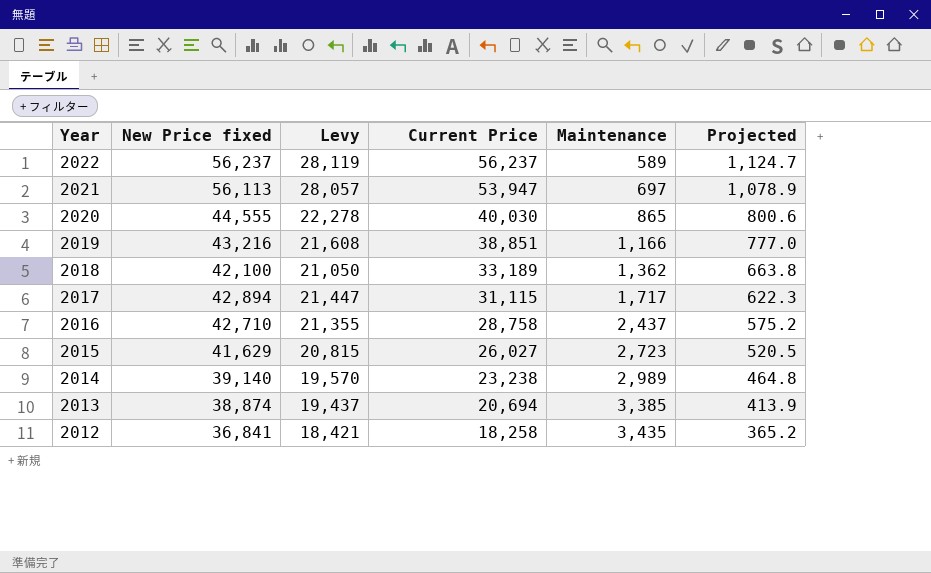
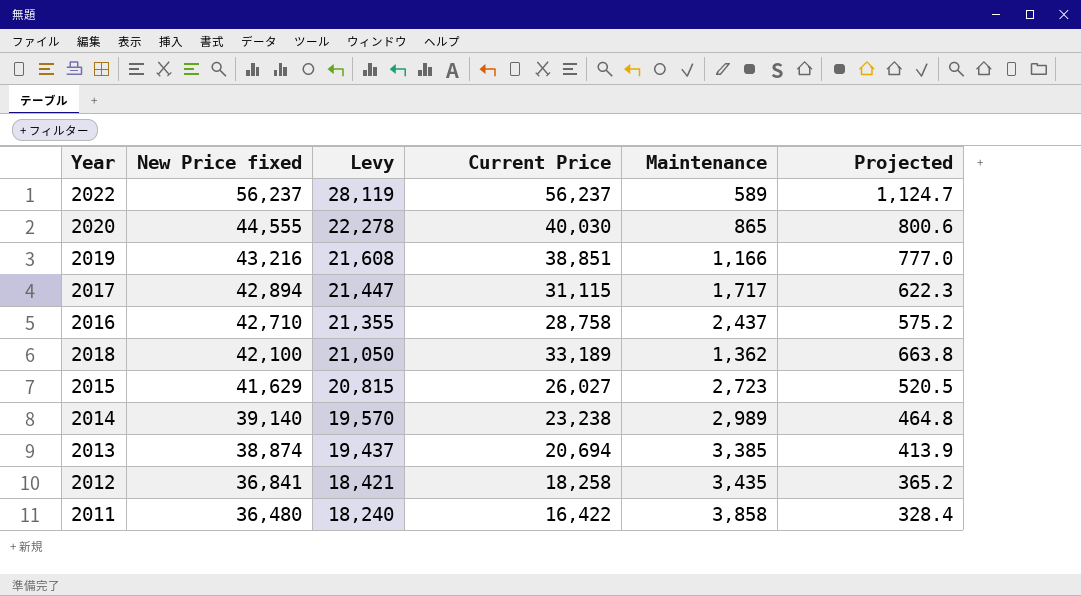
row order: Year descending -> New Price fixed descending
row 2021: 56,113 | 28,057 | 53,947 | 697 | 1,078.9 -> none
row 2011: none -> 36,480 | 18,240 | 16,422 | 3,858 | 328.4

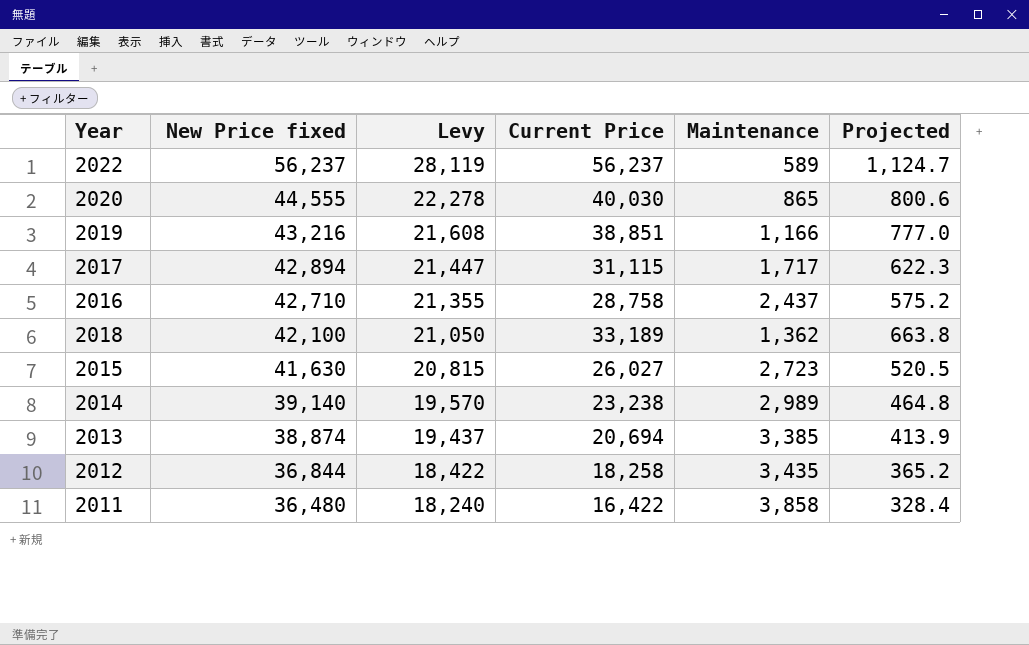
2015 | New Price fixed: 41,629 -> 41,630
2012 | New Price fixed: 36,841 -> 36,844
2012 | Levy: 18,421 -> 18,422

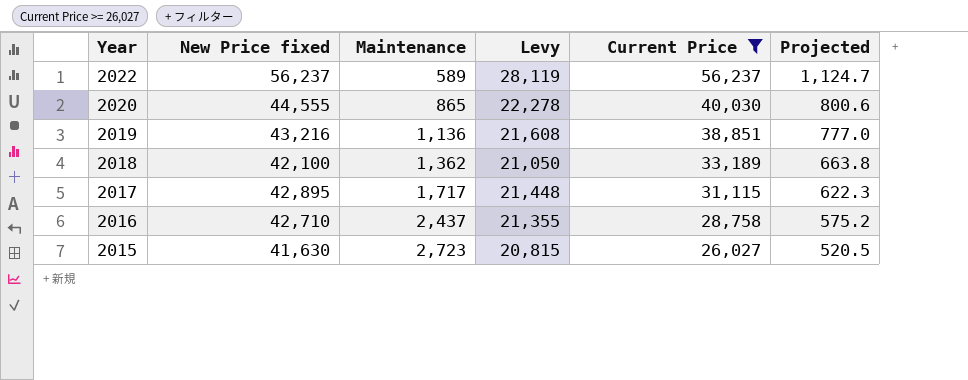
filter: none -> Current Price >= 26,027
row order: New Price fixed descending -> Year descending
column Maintenance | position: 5 -> 3
2019 | Maintenance: 1,166 -> 1,136
2017 | New Price fixed: 42,894 -> 42,895
2017 | Levy: 21,447 -> 21,448

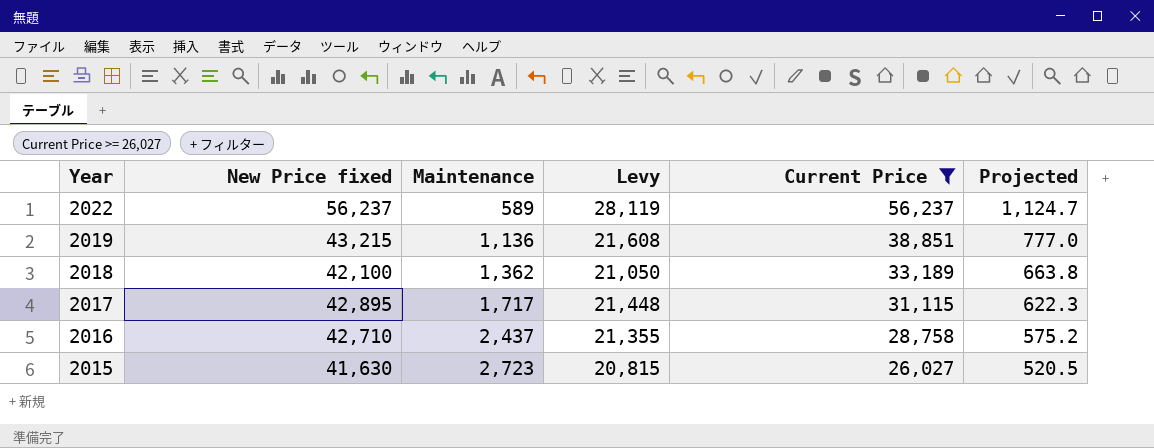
row 2020: 44,555 | 865 | 22,278 | 40,030 | 800.6 -> none
2019 | New Price fixed: 43,216 -> 43,215

